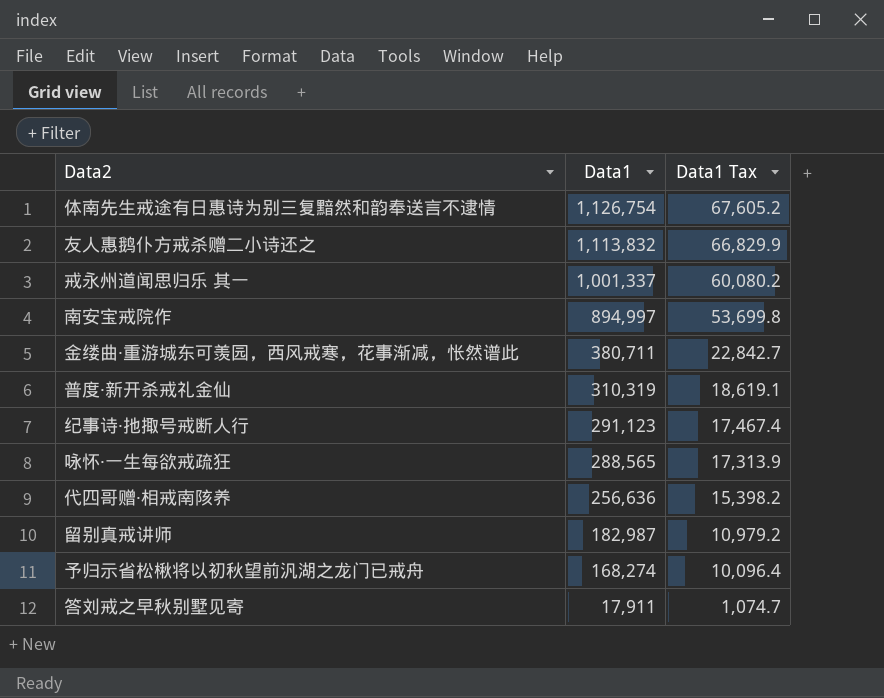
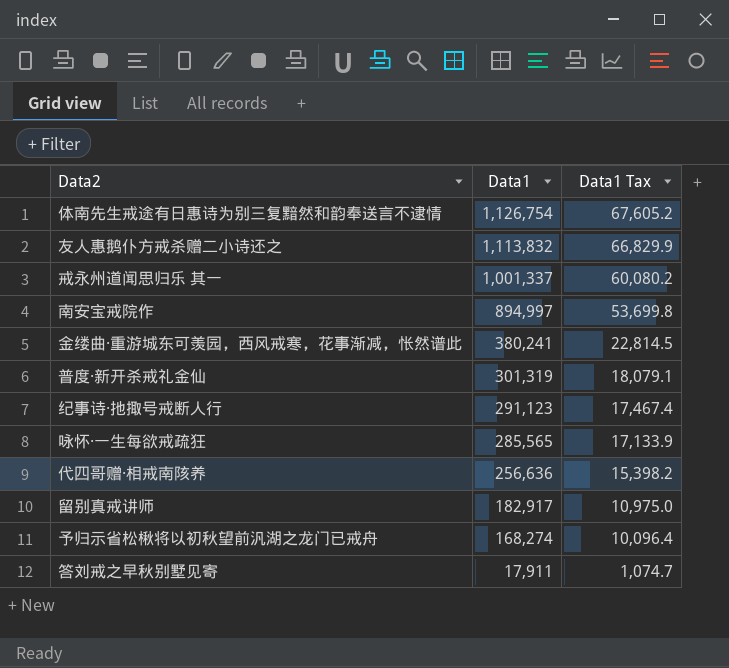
金缕曲·重游城东可羡园，西风戒寒，花事渐减，怅然谱此 | Data1: 380,711 -> 380,241
金缕曲·重游城东可羡园，西风戒寒，花事渐减，怅然谱此 | Data1 Tax: 22,842.7 -> 22,814.5
普度·新开杀戒礼金仙 | Data1: 310,319 -> 301,319
普度·新开杀戒礼金仙 | Data1 Tax: 18,619.1 -> 18,079.1
咏怀·一生每欲戒疏狂 | Data1: 288,565 -> 285,565
咏怀·一生每欲戒疏狂 | Data1 Tax: 17,313.9 -> 17,133.9
留别真戒讲师 | Data1: 182,987 -> 182,917
留别真戒讲师 | Data1 Tax: 10,979.2 -> 10,975.0

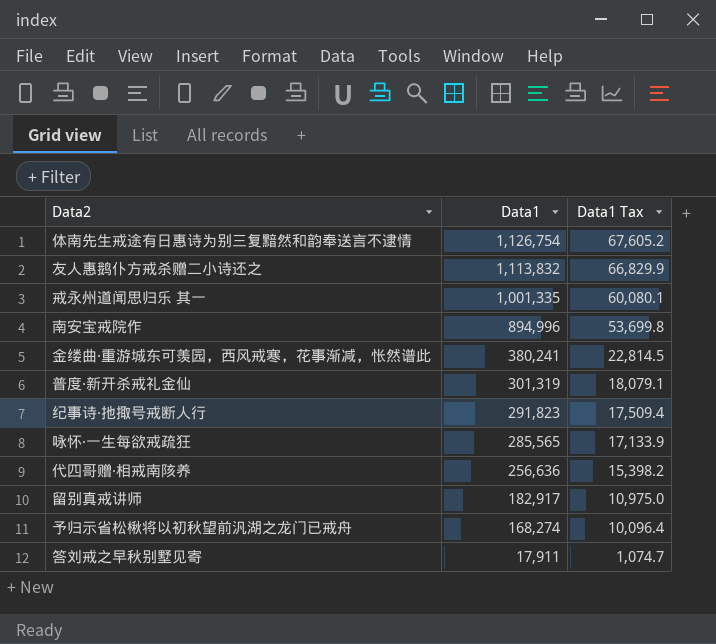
戒永州道闻思归乐 其一 | Data1: 1,001,337 -> 1,001,335
戒永州道闻思归乐 其一 | Data1 Tax: 60,080.2 -> 60,080.1
南安宝戒院作 | Data1: 894,997 -> 894,996
纪事诗·扡掫号戒断人行 | Data1: 291,123 -> 291,823
纪事诗·扡掫号戒断人行 | Data1 Tax: 17,467.4 -> 17,509.4

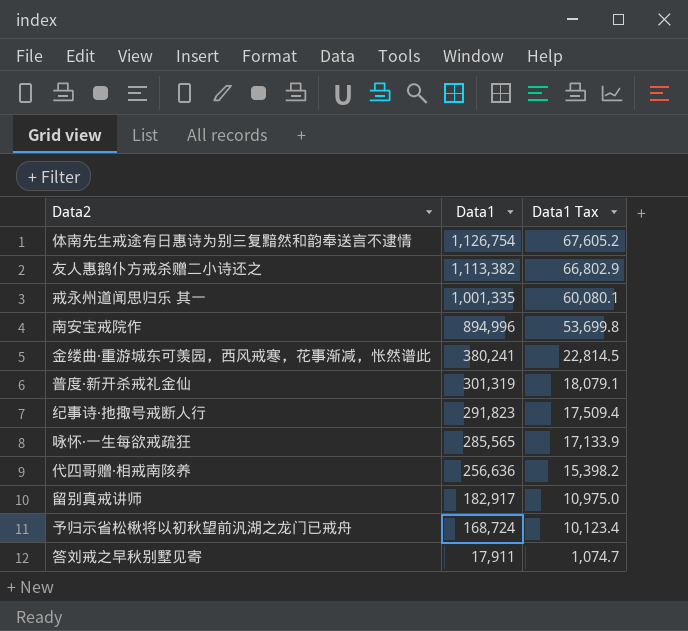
友人惠鹅仆方戒杀赠二小诗还之 | Data1: 1,113,832 -> 1,113,382
友人惠鹅仆方戒杀赠二小诗还之 | Data1 Tax: 66,829.9 -> 66,802.9
予归示省松楸将以初秋望前汎湖之龙门已戒舟 | Data1: 168,274 -> 168,724
予归示省松楸将以初秋望前汎湖之龙门已戒舟 | Data1 Tax: 10,096.4 -> 10,123.4

